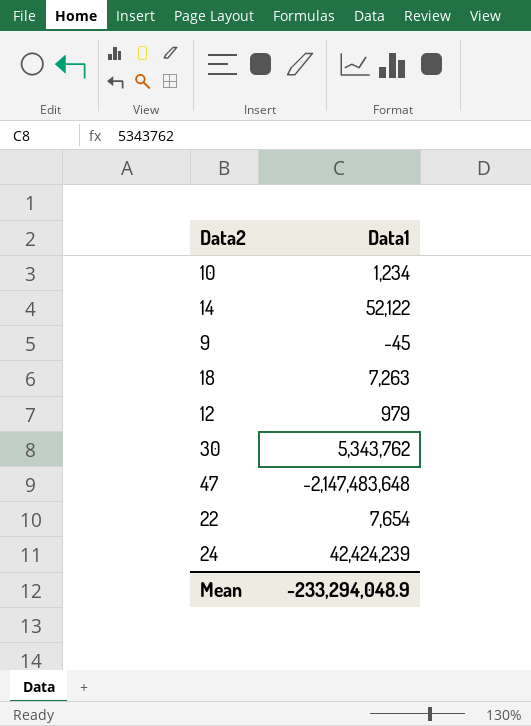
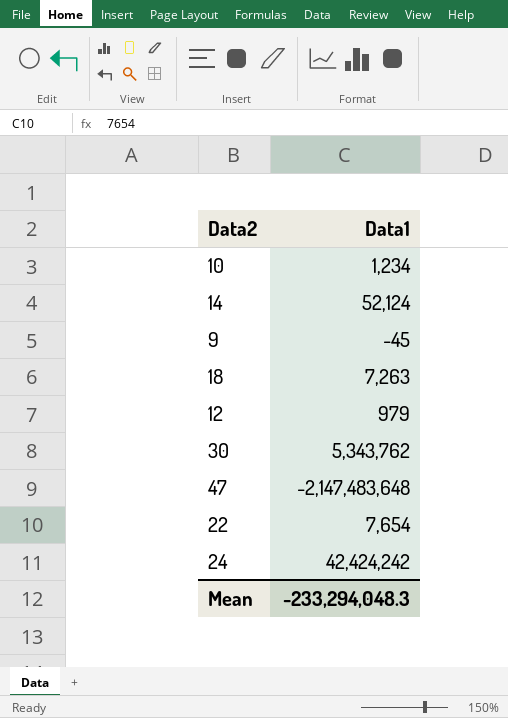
14 | Data1: 52,122 -> 52,124
24 | Data1: 42,424,239 -> 42,424,242
Mean | Data1: -233,294,048.9 -> -233,294,048.3

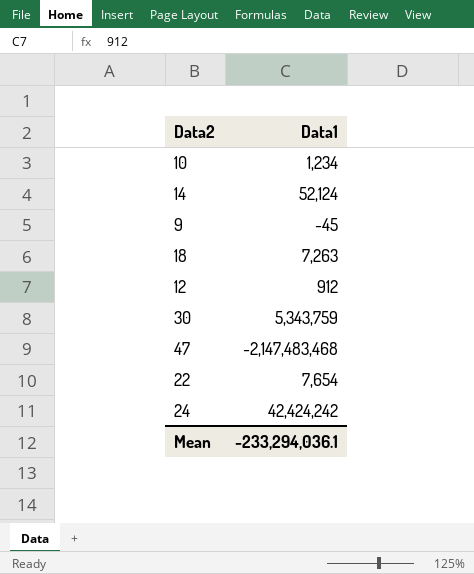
12 | Data1: 979 -> 912
30 | Data1: 5,343,762 -> 5,343,759
47 | Data1: -2,147,483,648 -> -2,147,483,468
Mean | Data1: -233,294,048.3 -> -233,294,036.1

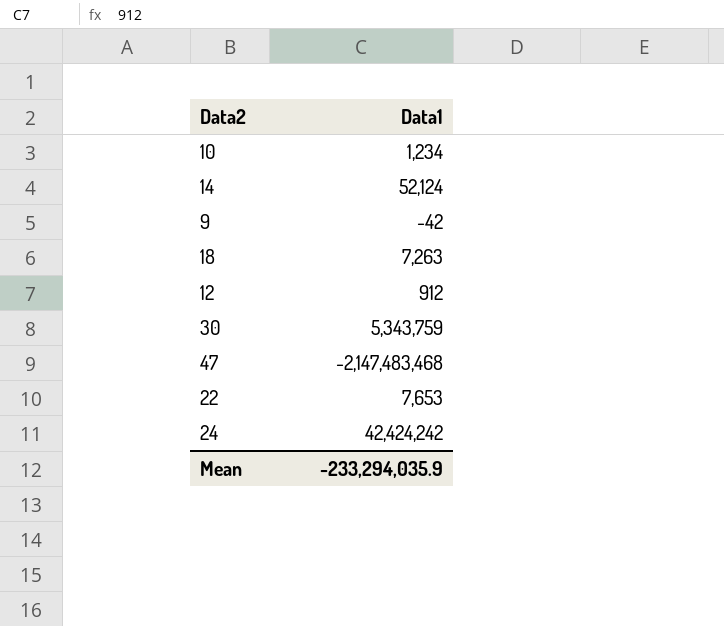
9 | Data1: -45 -> -42
22 | Data1: 7,654 -> 7,653
Mean | Data1: -233,294,036.1 -> -233,294,035.9

